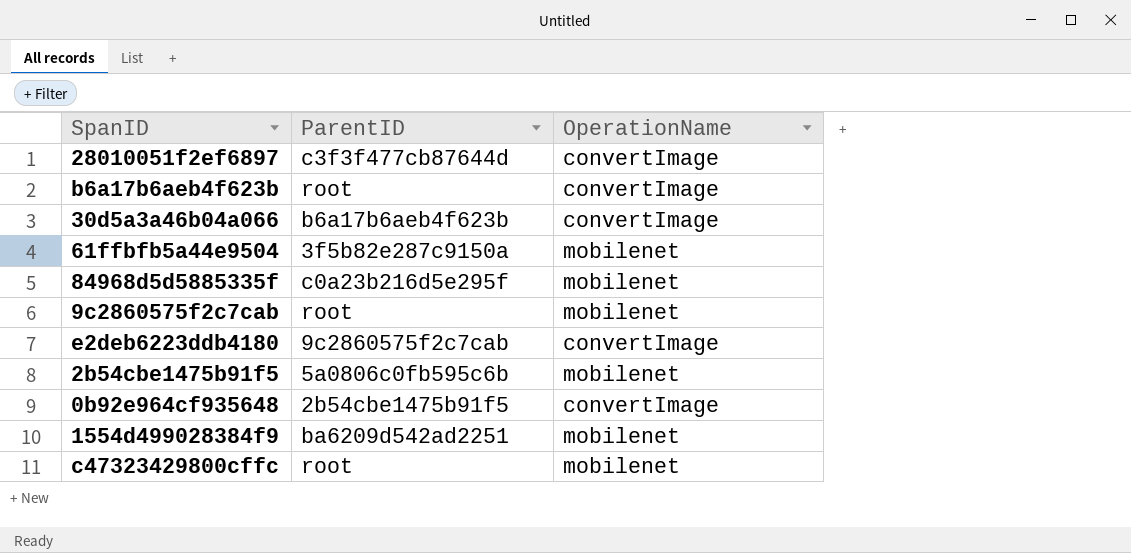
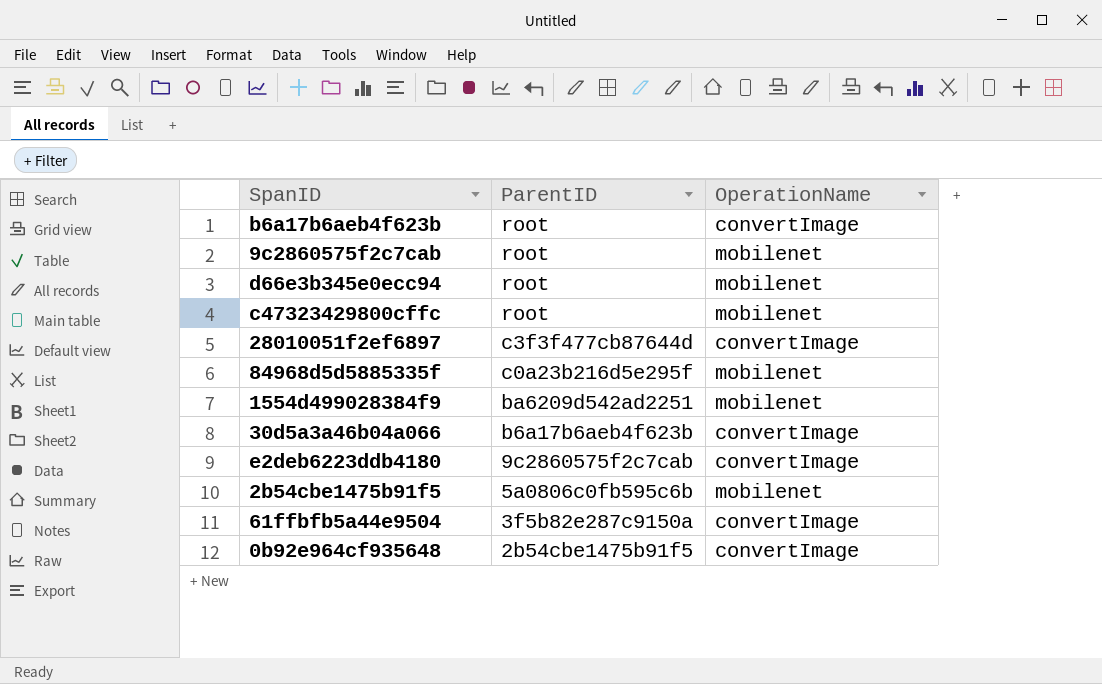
row order: none -> ParentID descending
row d66e3b345e0ecc94: none -> root | mobilenet
61ffbfb5a44e9504 | OperationName: mobilenet -> convertImage

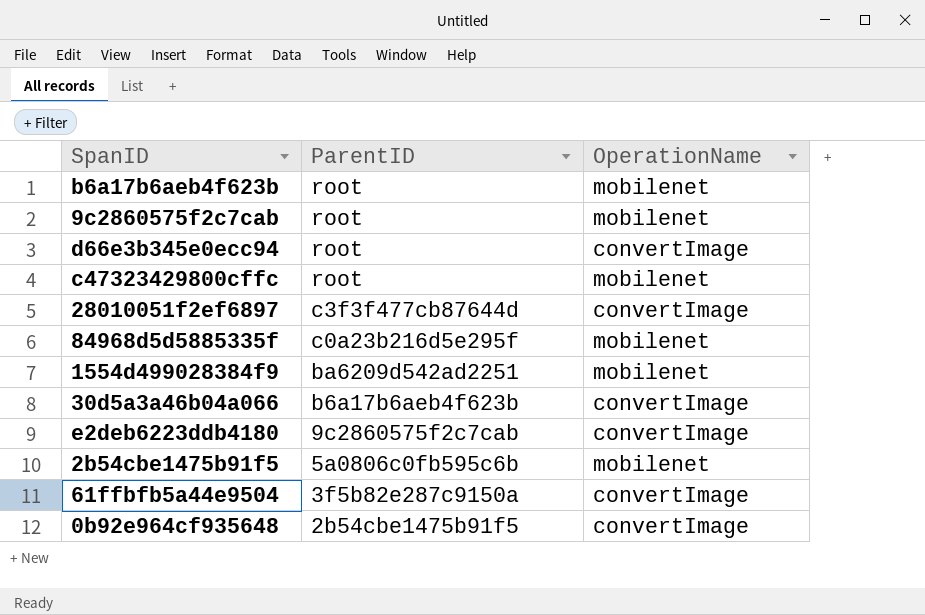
b6a17b6aeb4f623b | OperationName: convertImage -> mobilenet
d66e3b345e0ecc94 | OperationName: mobilenet -> convertImage

